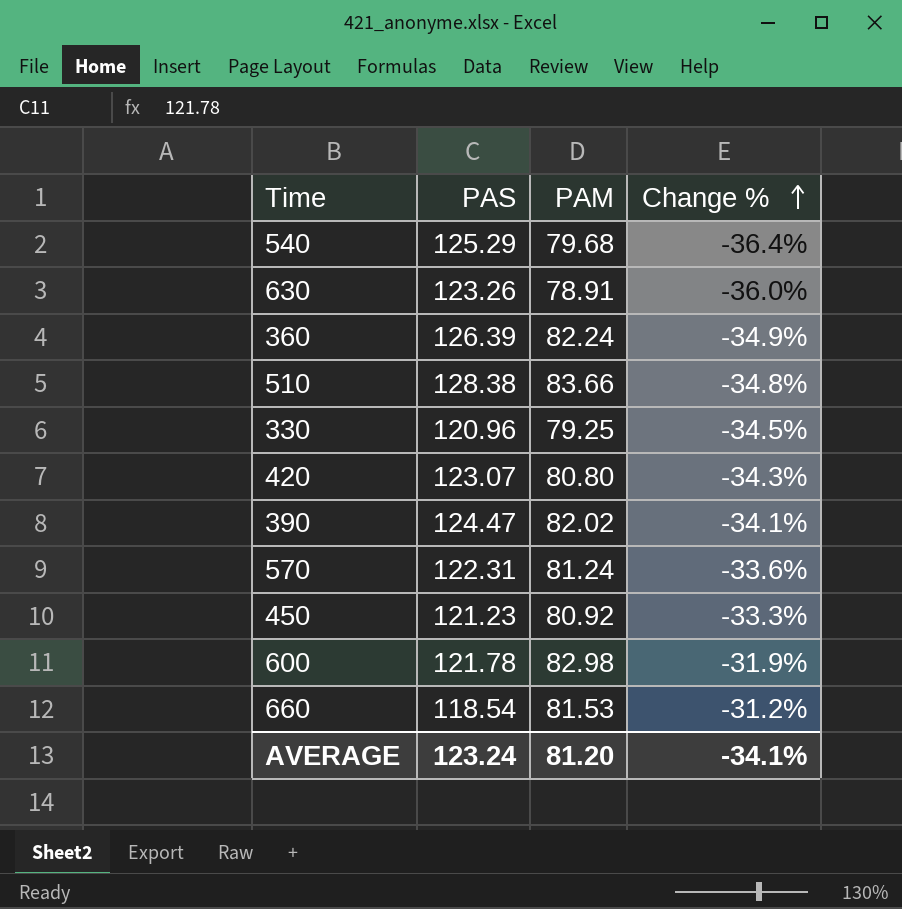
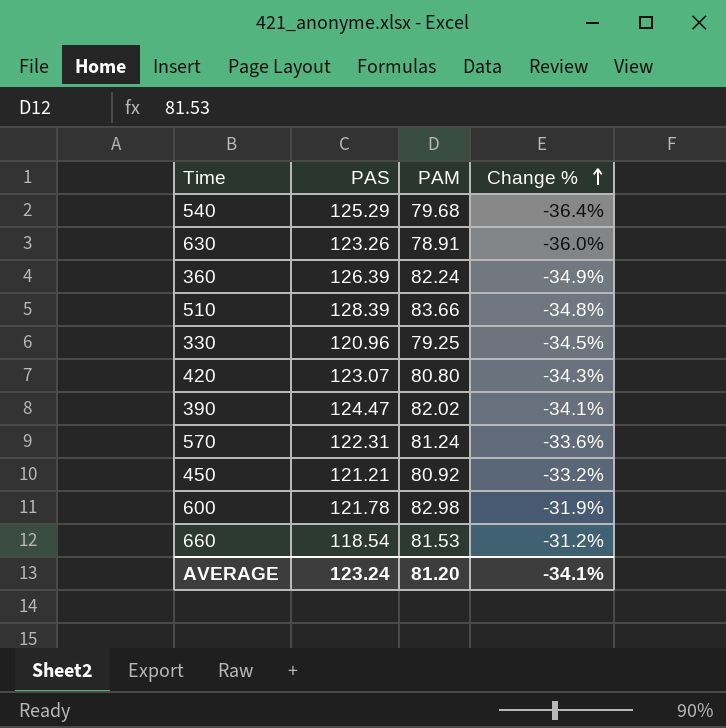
510 | PAS: 128.38 -> 128.39
450 | PAS: 121.23 -> 121.21
450 | Change %: -33.3% -> -33.2%

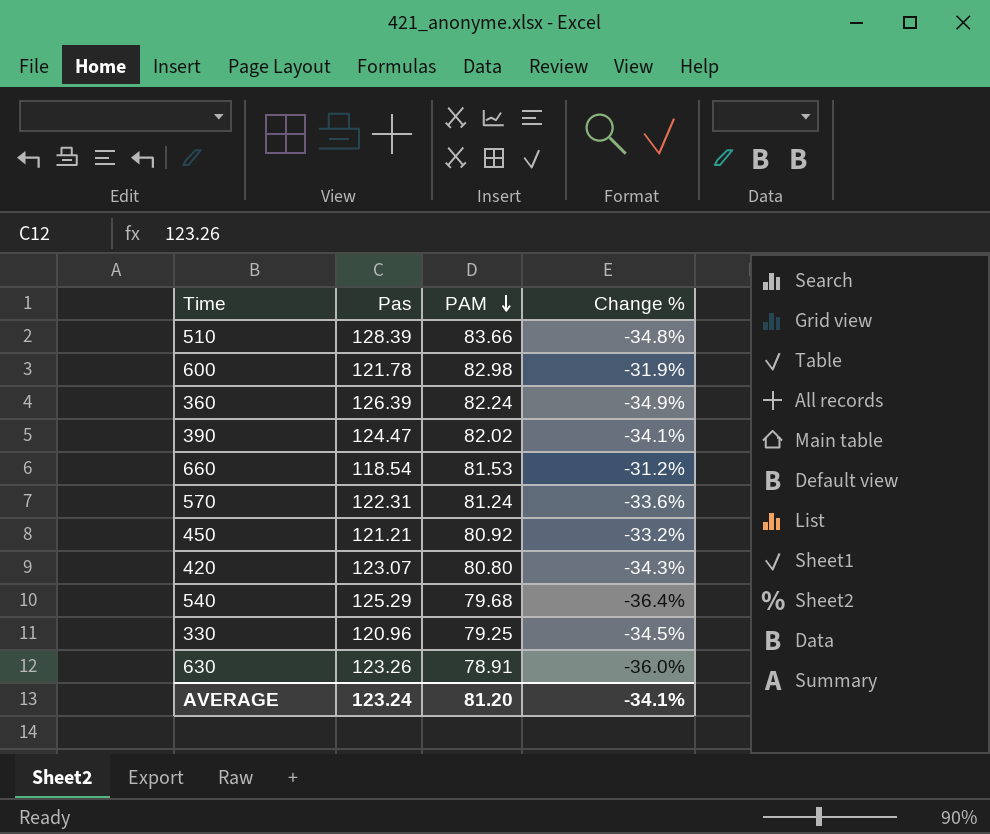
row order: Change % ascending -> PAM descending
column name: PAS -> Pas

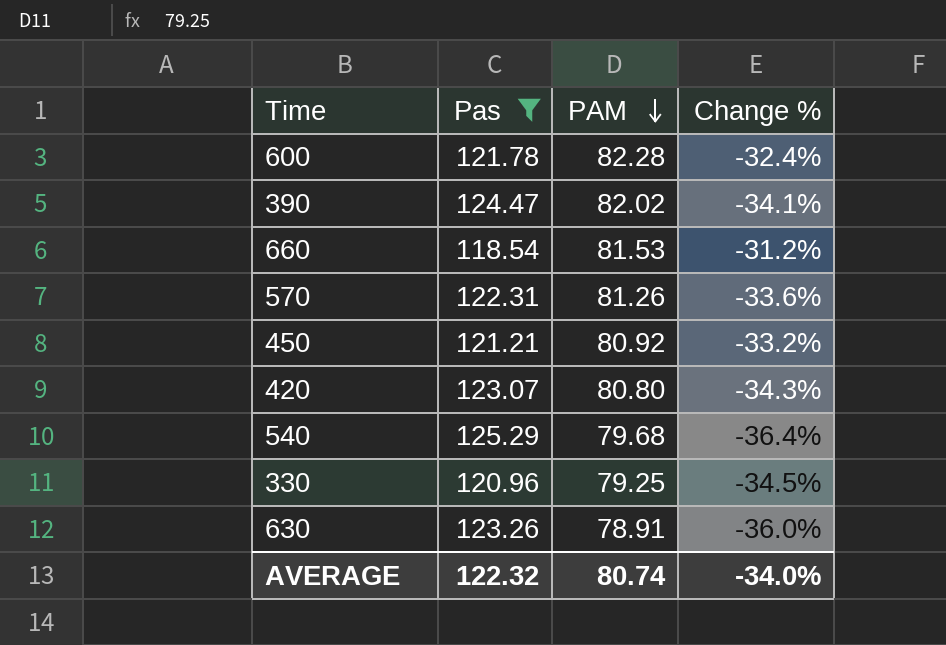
filter: none -> Pas <= 125.29
600 | PAM: 82.98 -> 82.28
600 | Change %: -31.9% -> -32.4%
570 | PAM: 81.24 -> 81.26
AVERAGE | Pas: 123.24 -> 122.32
AVERAGE | PAM: 81.20 -> 80.74
AVERAGE | Change %: -34.1% -> -34.0%

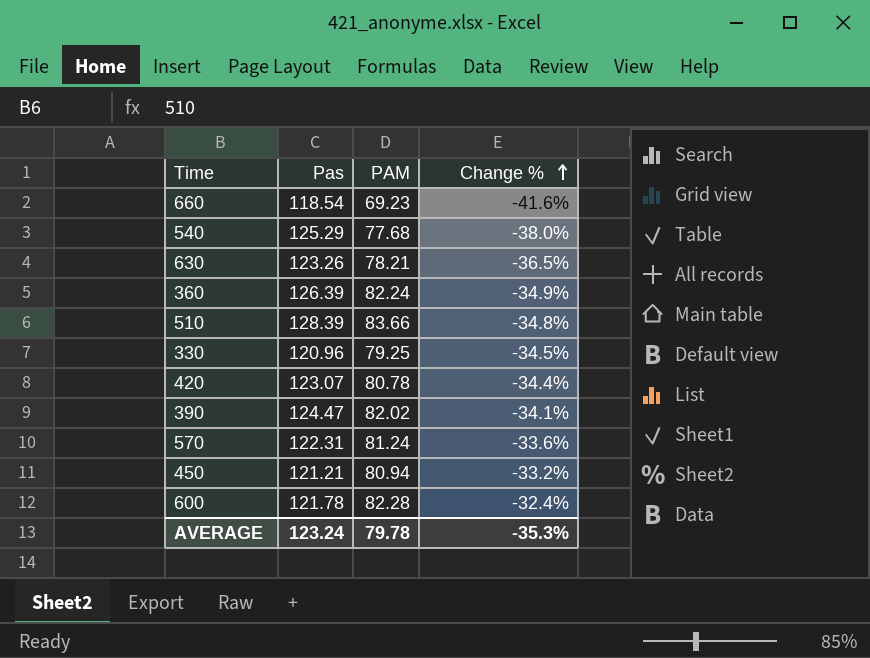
filter: Pas <= 125.29 -> none
row order: PAM descending -> Change % ascending
660 | PAM: 81.53 -> 69.23
660 | Change %: -31.2% -> -41.6%
540 | PAM: 79.68 -> 77.68
540 | Change %: -36.4% -> -38.0%
630 | PAM: 78.91 -> 78.21
630 | Change %: -36.0% -> -36.5%
420 | PAM: 80.80 -> 80.78
420 | Change %: -34.3% -> -34.4%
570 | PAM: 81.26 -> 81.24
450 | PAM: 80.92 -> 80.94
AVERAGE | Pas: 122.32 -> 123.24
AVERAGE | PAM: 80.74 -> 79.78
AVERAGE | Change %: -34.0% -> -35.3%

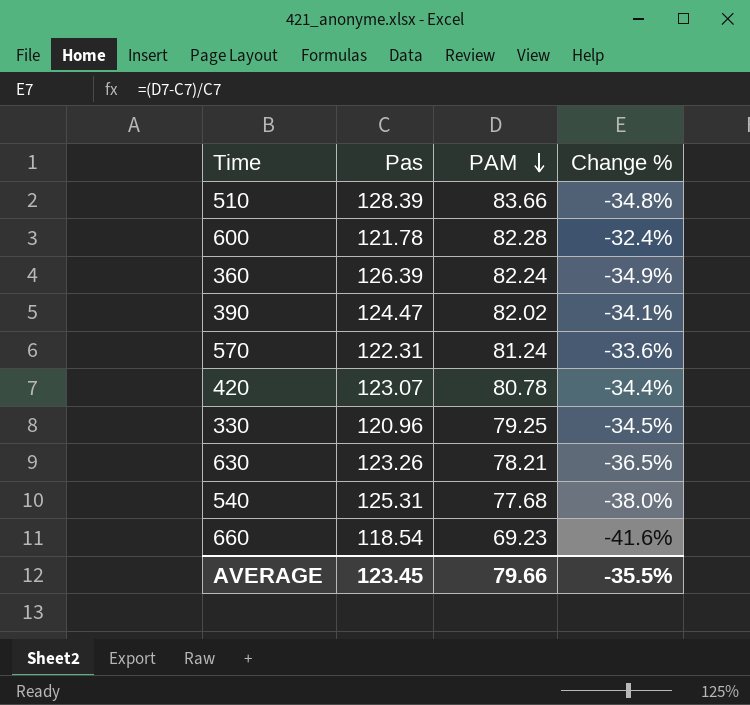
row order: Change % ascending -> PAM descending
row 450: 121.21 | 80.94 | -33.2% -> none
540 | Pas: 125.29 -> 125.31
AVERAGE | Pas: 123.24 -> 123.45
AVERAGE | PAM: 79.78 -> 79.66
AVERAGE | Change %: -35.3% -> -35.5%

